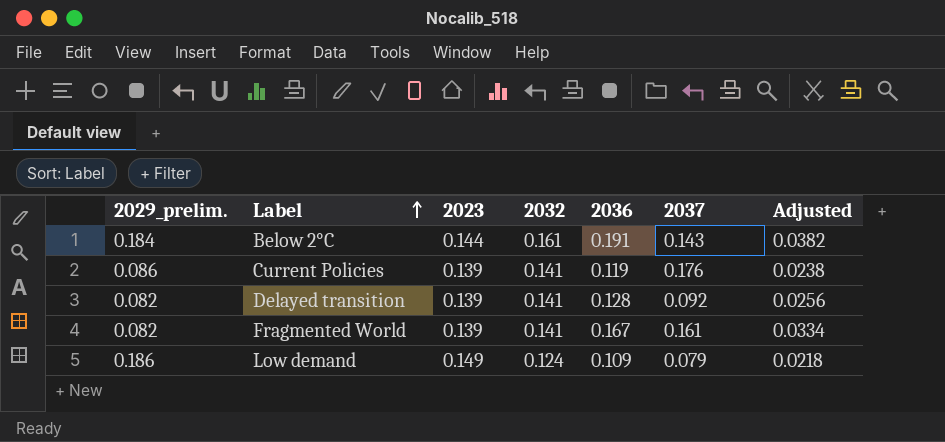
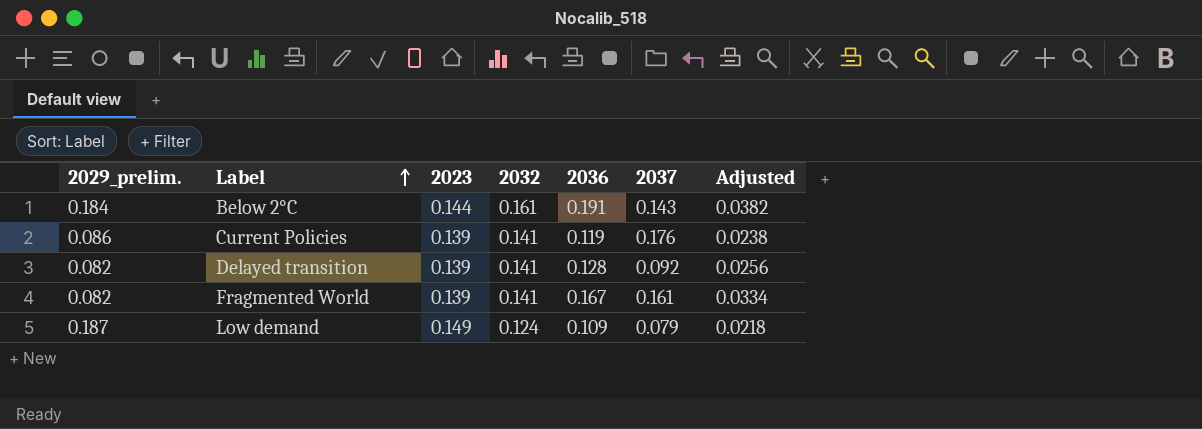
Low demand | 2029_prelim.: 0.186 -> 0.187

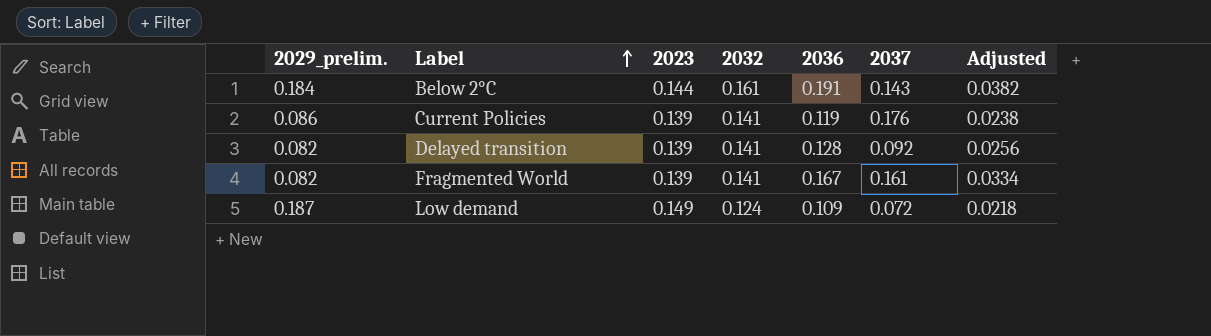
Low demand | 2037: 0.079 -> 0.072

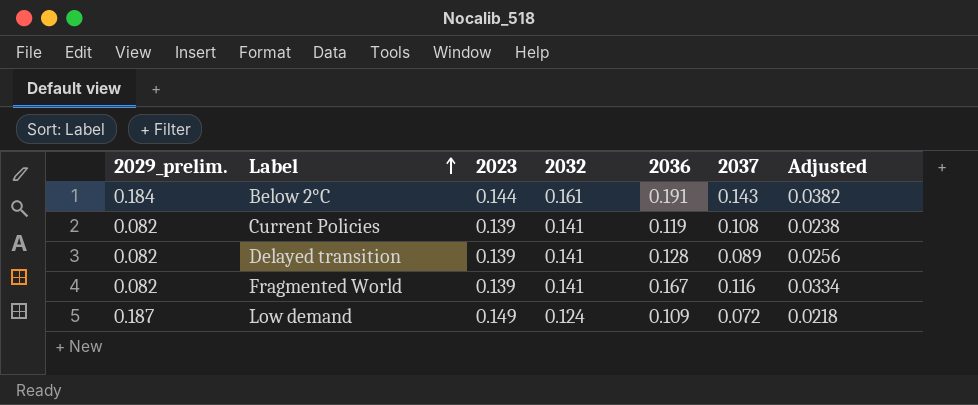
Current Policies | 2029_prelim.: 0.086 -> 0.082
Current Policies | 2037: 0.176 -> 0.108
Delayed transition | 2037: 0.092 -> 0.089
Fragmented World | 2037: 0.161 -> 0.116

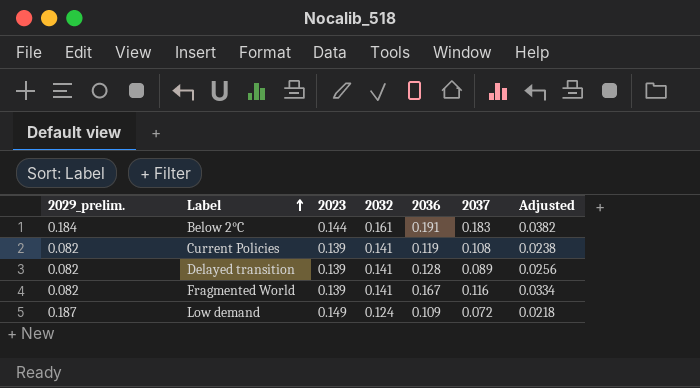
Below 2°C | 2037: 0.143 -> 0.183

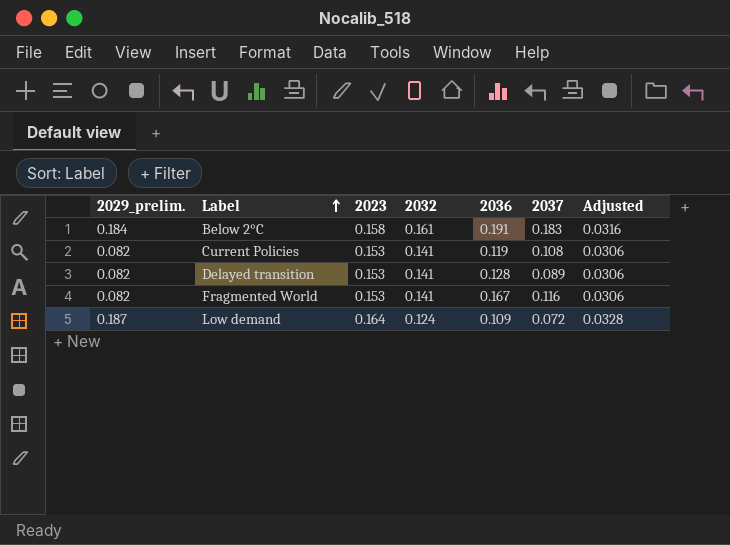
column Adjusted | formula: [2036] * 0.2 -> [2023] * 0.2
Below 2°C | 2023: 0.144 -> 0.158
Current Policies | 2023: 0.139 -> 0.153
Delayed transition | 2023: 0.139 -> 0.153
Fragmented World | 2023: 0.139 -> 0.153
Low demand | 2023: 0.149 -> 0.164

